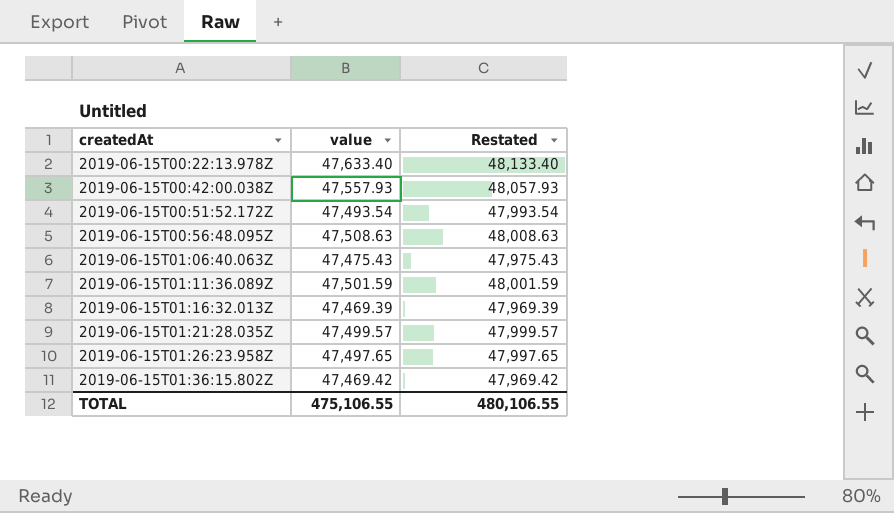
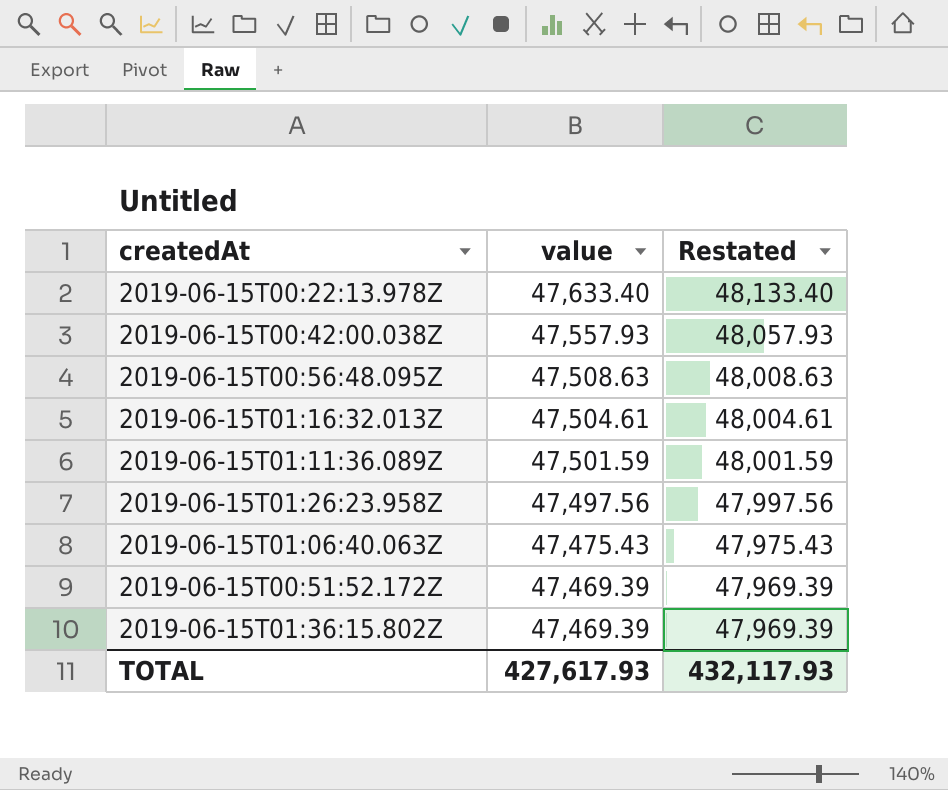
row order: createdAt ascending -> value descending
row 2019-06-15T01:21:28.035Z: 47,499.57 | 47,999.57 -> none
2019-06-15T01:16:32.013Z | value: 47,469.39 -> 47,504.61
2019-06-15T01:16:32.013Z | Restated: 47,969.39 -> 48,004.61
2019-06-15T01:26:23.958Z | value: 47,497.65 -> 47,497.56
2019-06-15T01:26:23.958Z | Restated: 47,997.65 -> 47,997.56
2019-06-15T00:51:52.172Z | value: 47,493.54 -> 47,469.39
2019-06-15T00:51:52.172Z | Restated: 47,993.54 -> 47,969.39
2019-06-15T01:36:15.802Z | value: 47,469.42 -> 47,469.39
2019-06-15T01:36:15.802Z | Restated: 47,969.42 -> 47,969.39
TOTAL | value: 475,106.55 -> 427,617.93
TOTAL | Restated: 480,106.55 -> 432,117.93

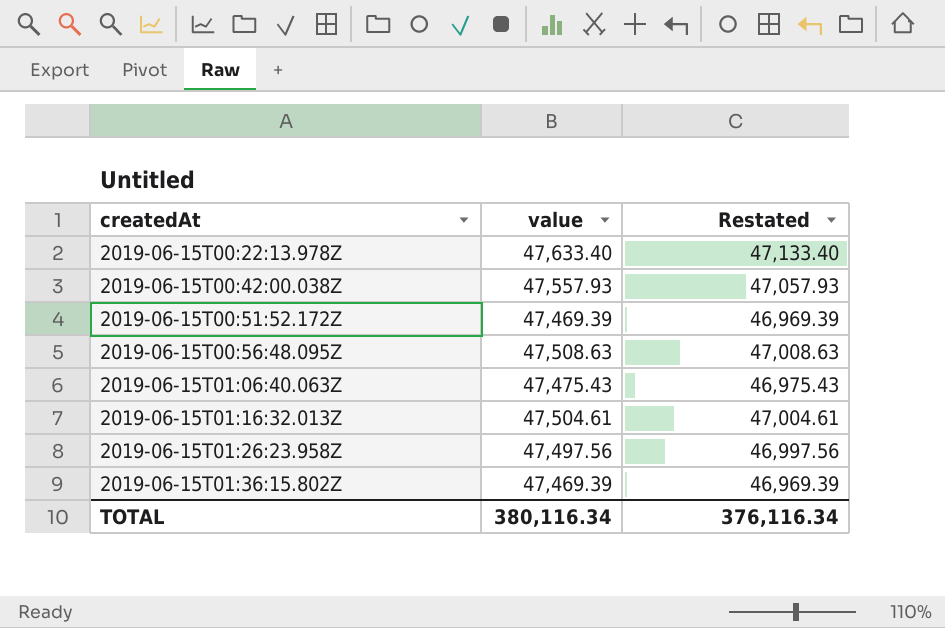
row order: value descending -> createdAt ascending
column Restated | formula: [value] + 500 -> [value] - 500
row 2019-06-15T01:11:36.089Z: 47,501.59 | 48,001.59 -> none
TOTAL | value: 427,617.93 -> 380,116.34
TOTAL | Restated: 432,117.93 -> 376,116.34

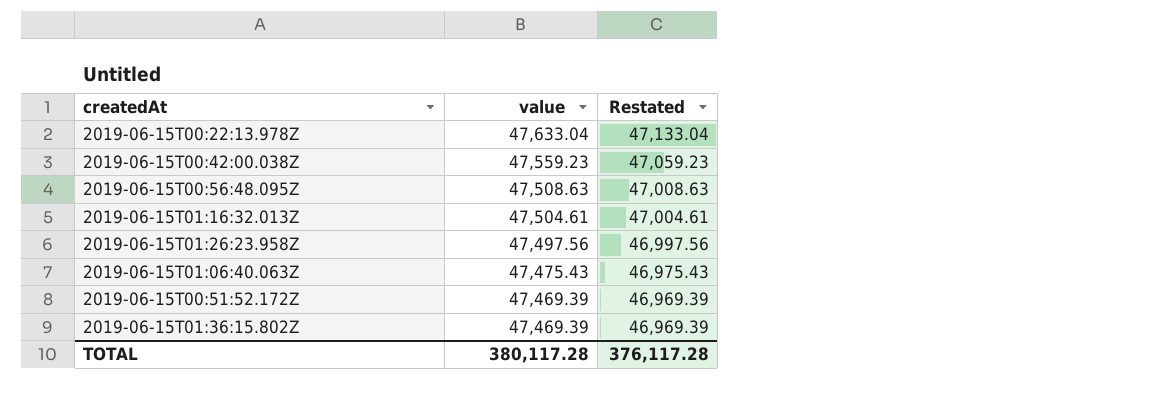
row order: createdAt ascending -> value descending
2019-06-15T00:22:13.978Z | value: 47,633.40 -> 47,633.04
2019-06-15T00:22:13.978Z | Restated: 47,133.40 -> 47,133.04
2019-06-15T00:42:00.038Z | value: 47,557.93 -> 47,559.23
2019-06-15T00:42:00.038Z | Restated: 47,057.93 -> 47,059.23
TOTAL | value: 380,116.34 -> 380,117.28
TOTAL | Restated: 376,116.34 -> 376,117.28

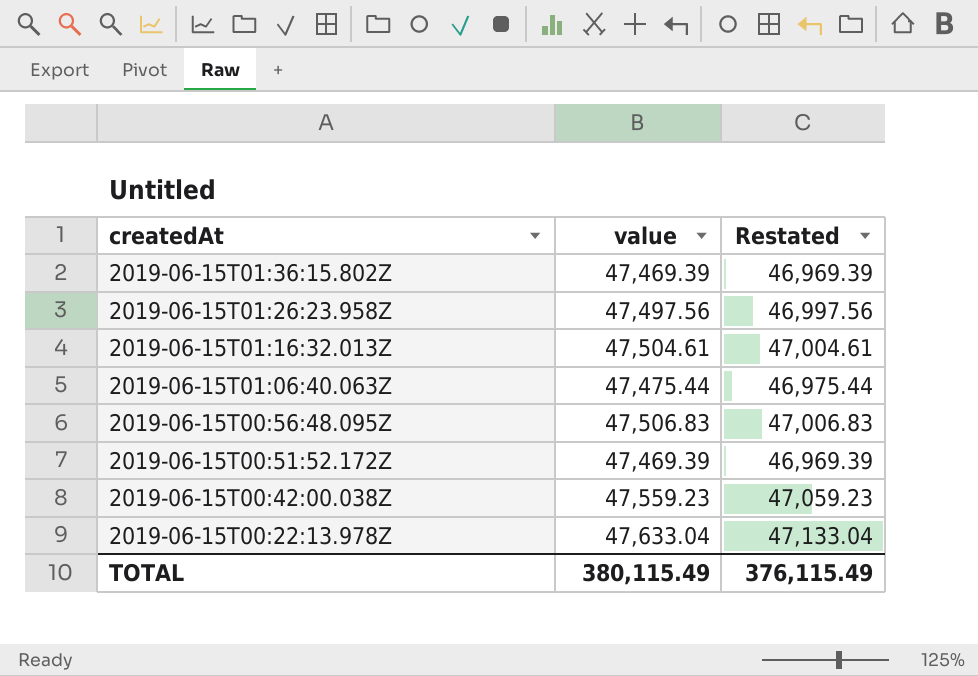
row order: value descending -> createdAt descending
2019-06-15T01:06:40.063Z | value: 47,475.43 -> 47,475.44
2019-06-15T01:06:40.063Z | Restated: 46,975.43 -> 46,975.44
2019-06-15T00:56:48.095Z | value: 47,508.63 -> 47,506.83
2019-06-15T00:56:48.095Z | Restated: 47,008.63 -> 47,006.83
TOTAL | value: 380,117.28 -> 380,115.49
TOTAL | Restated: 376,117.28 -> 376,115.49

